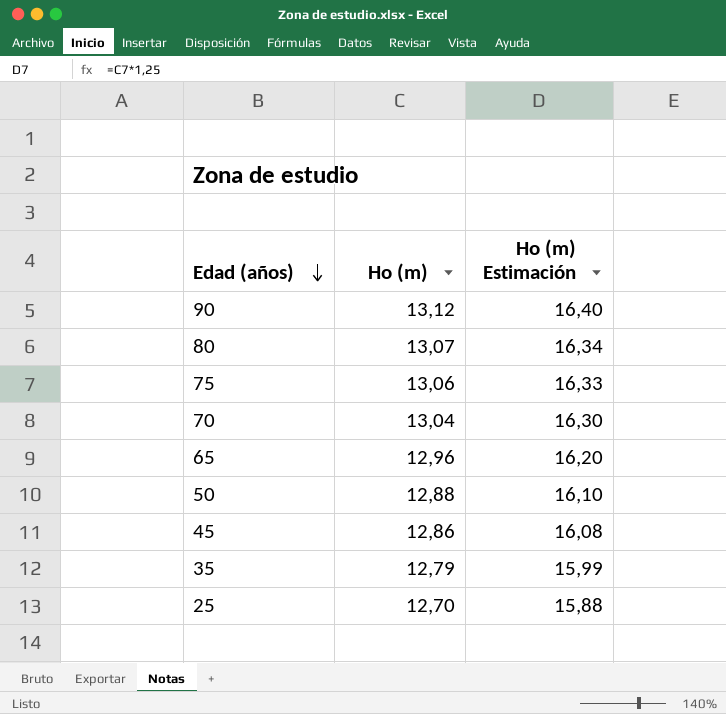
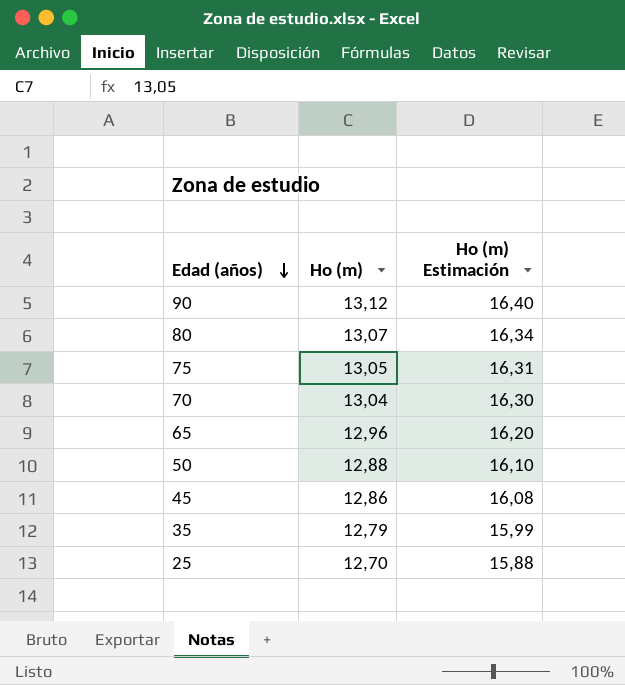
75 | Ho (m): 13,06 -> 13,05
75 | Ho (m) Estimación: 16,33 -> 16,31

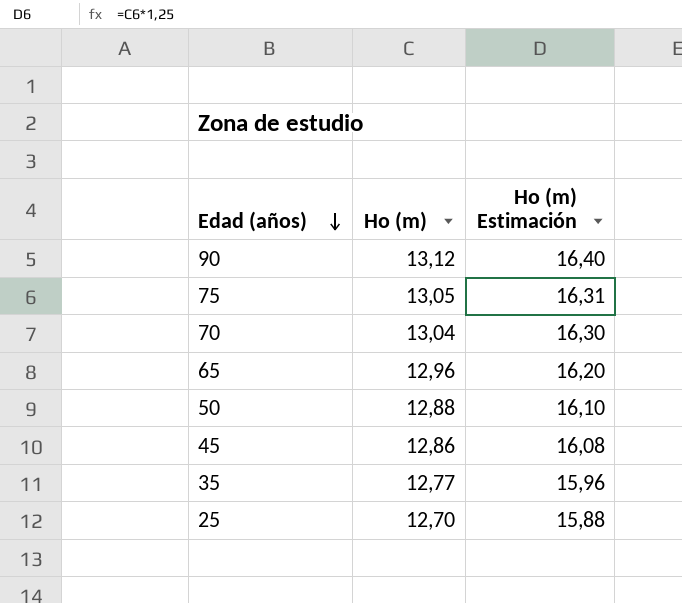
row 80: 13,07 | 16,34 -> none
35 | Ho (m): 12,79 -> 12,77
35 | Ho (m) Estimación: 15,99 -> 15,96

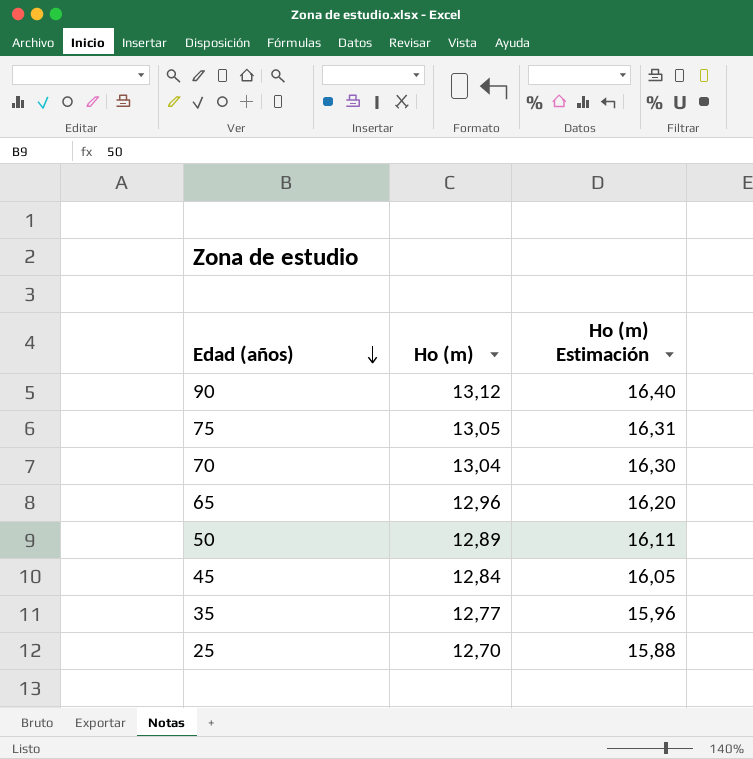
50 | Ho (m): 12,88 -> 12,89
50 | Ho (m) Estimación: 16,10 -> 16,11
45 | Ho (m): 12,86 -> 12,84
45 | Ho (m) Estimación: 16,08 -> 16,05

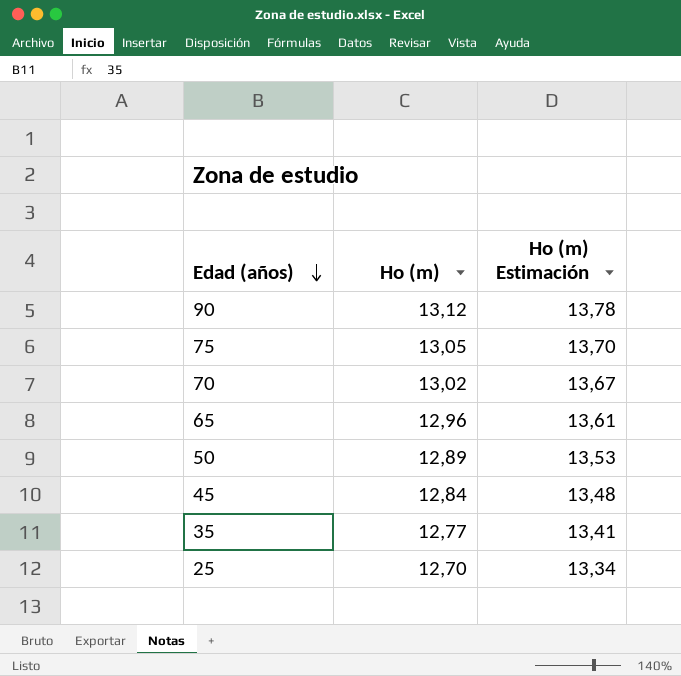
column Ho (m) Estimación | formula: [Ho (m)] * 1,25 -> [Ho (m)] * 1,05
70 | Ho (m): 13,04 -> 13,02

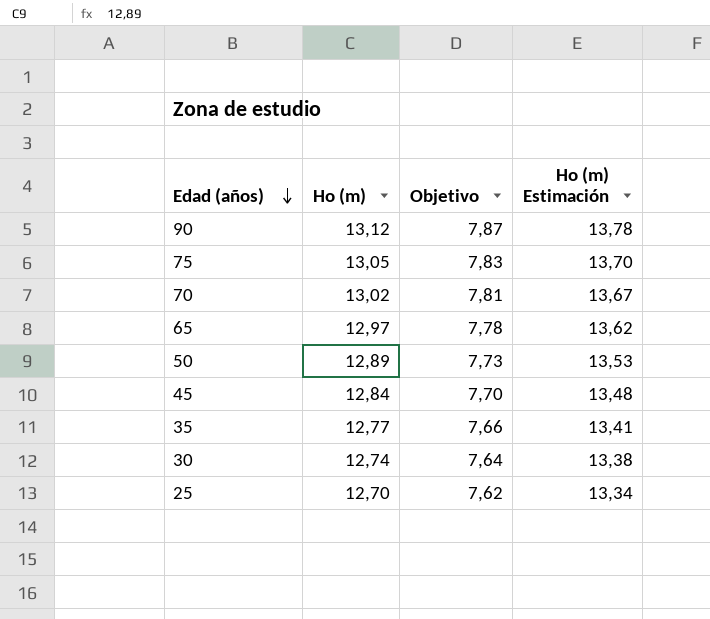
column Objetivo | formula: none -> [Ho (m)] * 0,6
65 | Ho (m): 12,96 -> 12,97
65 | Ho (m) Estimación: 13,61 -> 13,62
row 30: none -> 12,74 | 7,64 | 13,38

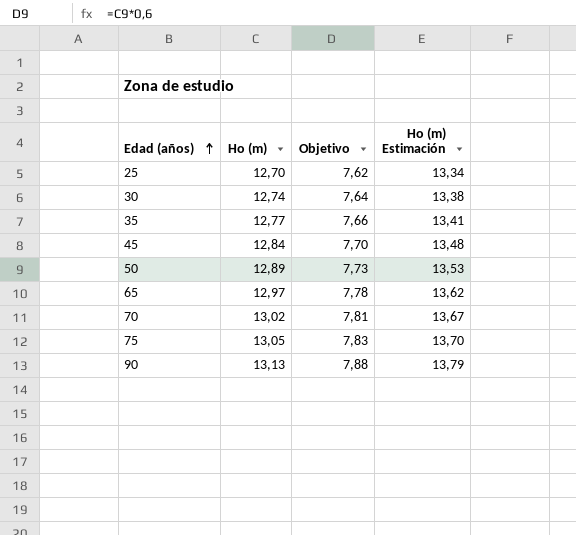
row order: Edad (años) descending -> Edad (años) ascending
90 | Ho (m): 13,12 -> 13,13
90 | Objetivo: 7,87 -> 7,88
90 | Ho (m) Estimación: 13,78 -> 13,79

